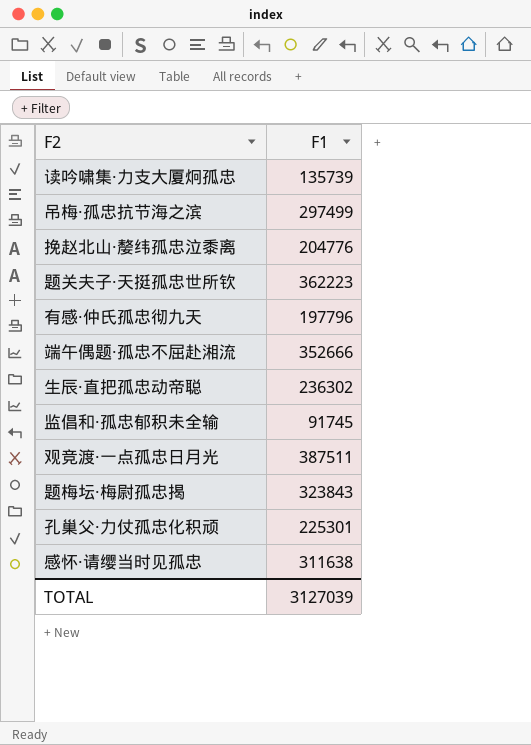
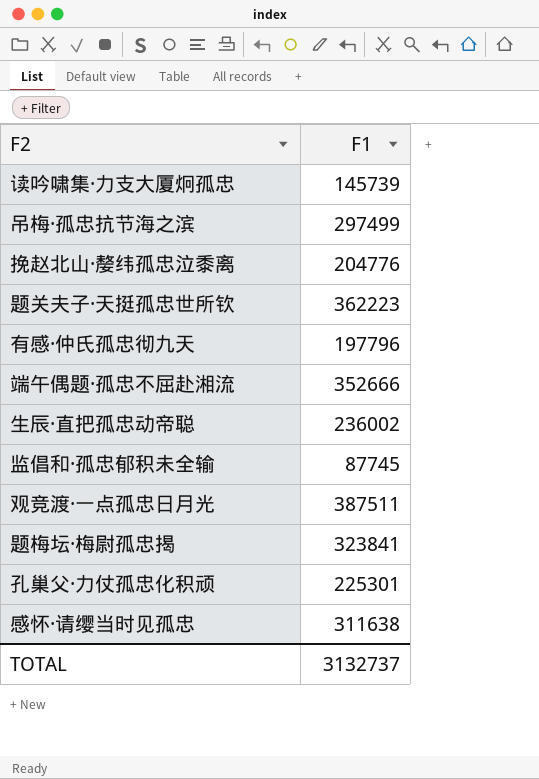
读吟啸集·力支大厦炯孤忠 | F1: 135739 -> 145739
生辰·直把孤忠动帝聪 | F1: 236302 -> 236002
监倡和·孤忠郁积未全输 | F1: 91745 -> 87745
题梅坛·梅尉孤忠揭 | F1: 323843 -> 323841
TOTAL | F1: 3127039 -> 3132737

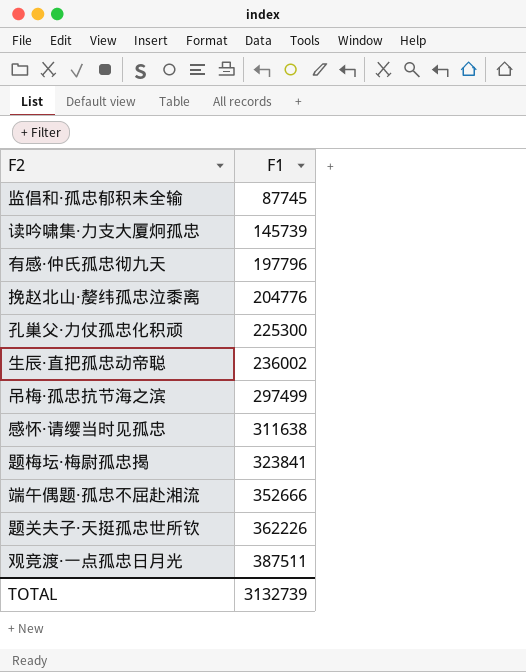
row order: none -> F1 ascending
孔巢父·力仗孤忠化积顽 | F1: 225301 -> 225300
题关夫子·天挺孤忠世所钦 | F1: 362223 -> 362226
TOTAL | F1: 3132737 -> 3132739

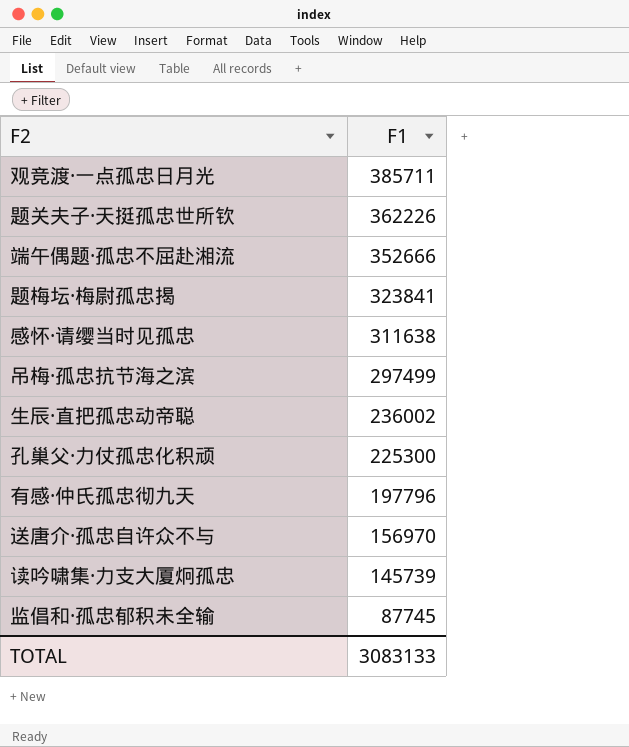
row order: F1 ascending -> F1 descending
row 挽赵北山·嫠纬孤忠泣黍离: 204776 -> none
观竞渡·一点孤忠日月光 | F1: 387511 -> 385711
row 送唐介·孤忠自许众不与: none -> 156970
TOTAL | F1: 3132739 -> 3083133

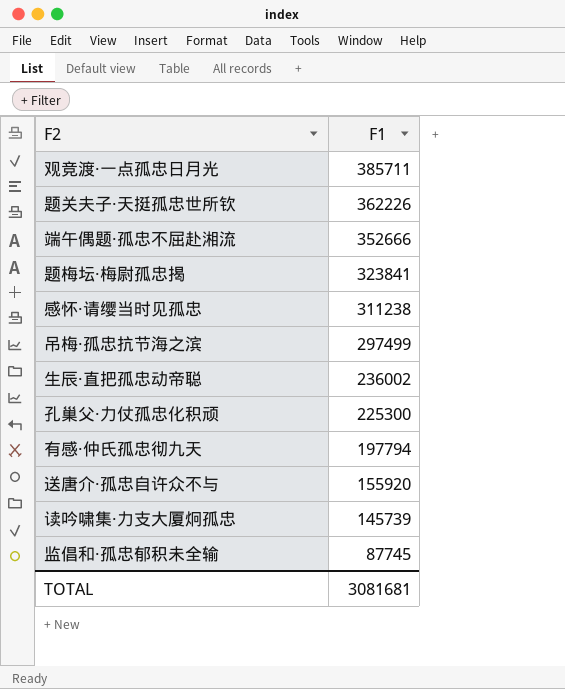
感怀·请缨当时见孤忠 | F1: 311638 -> 311238
有感·仲氏孤忠彻九天 | F1: 197796 -> 197794
送唐介·孤忠自许众不与 | F1: 156970 -> 155920
TOTAL | F1: 3083133 -> 3081681

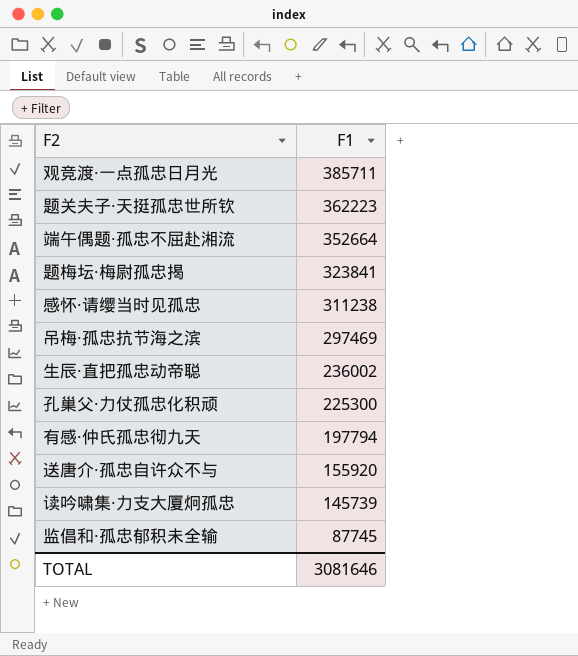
题关夫子·天挺孤忠世所钦 | F1: 362226 -> 362223
端午偶题·孤忠不屈赴湘流 | F1: 352666 -> 352664
吊梅·孤忠抗节海之滨 | F1: 297499 -> 297469
TOTAL | F1: 3081681 -> 3081646

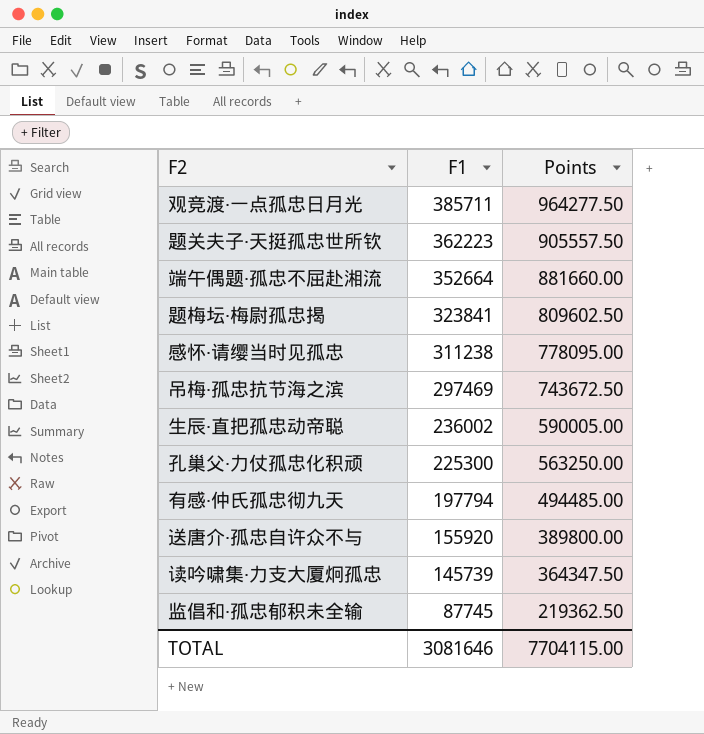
column Points | formula: none -> [F1] * 2.5

